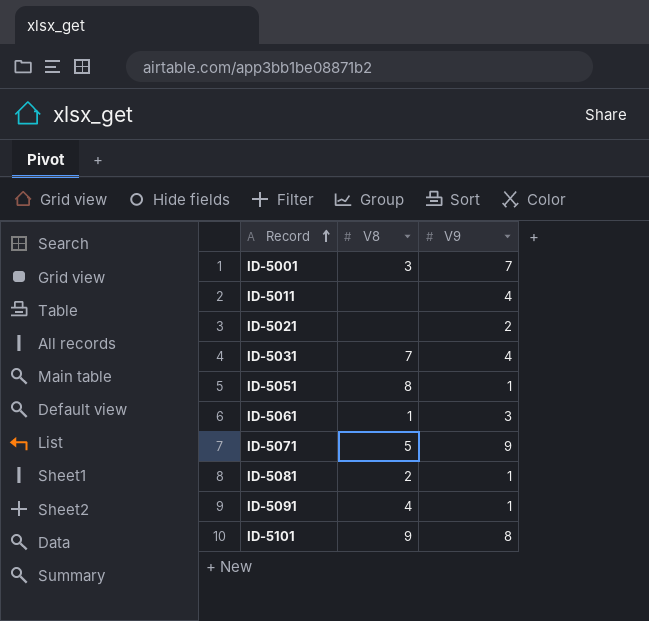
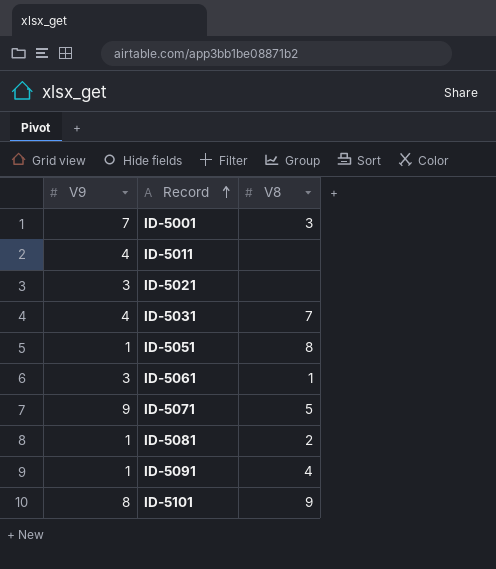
column V9 | position: 3 -> 1
ID-5021 | V9: 2 -> 3

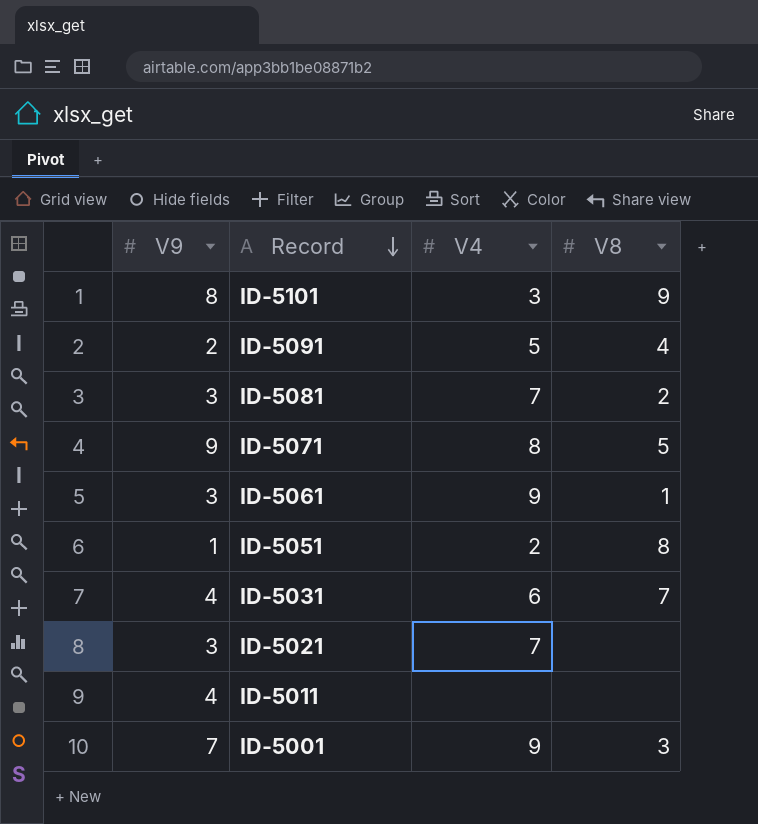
row order: Record ascending -> Record descending
column V4 | position: none -> 3
ID-5091 | V9: 1 -> 2
ID-5081 | V9: 1 -> 3

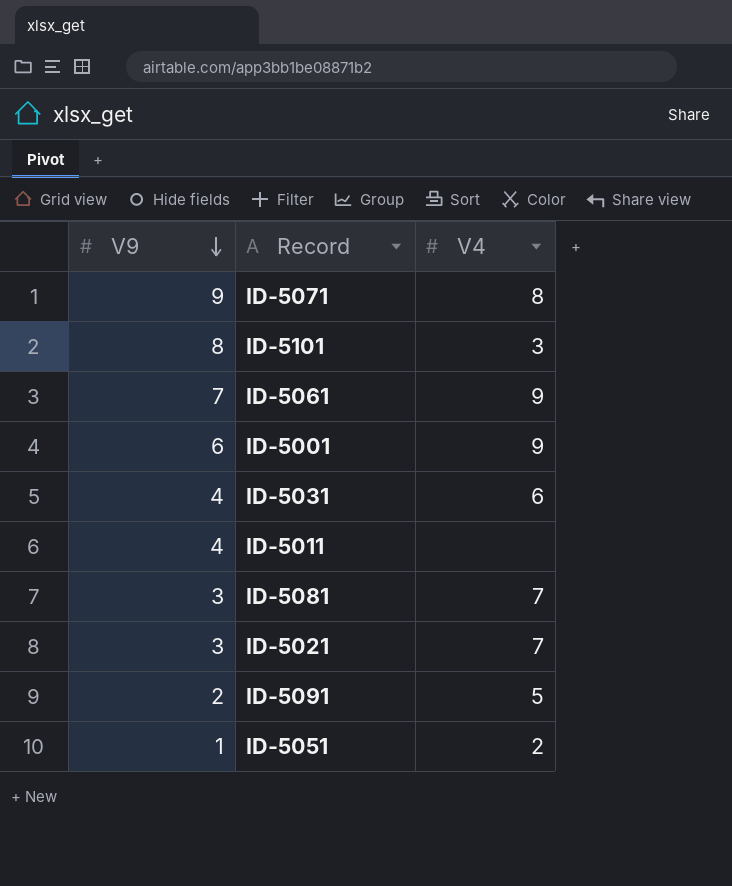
row order: Record descending -> V9 descending
column V8 | position: 4 -> none
ID-5061 | V9: 3 -> 7
ID-5001 | V9: 7 -> 6

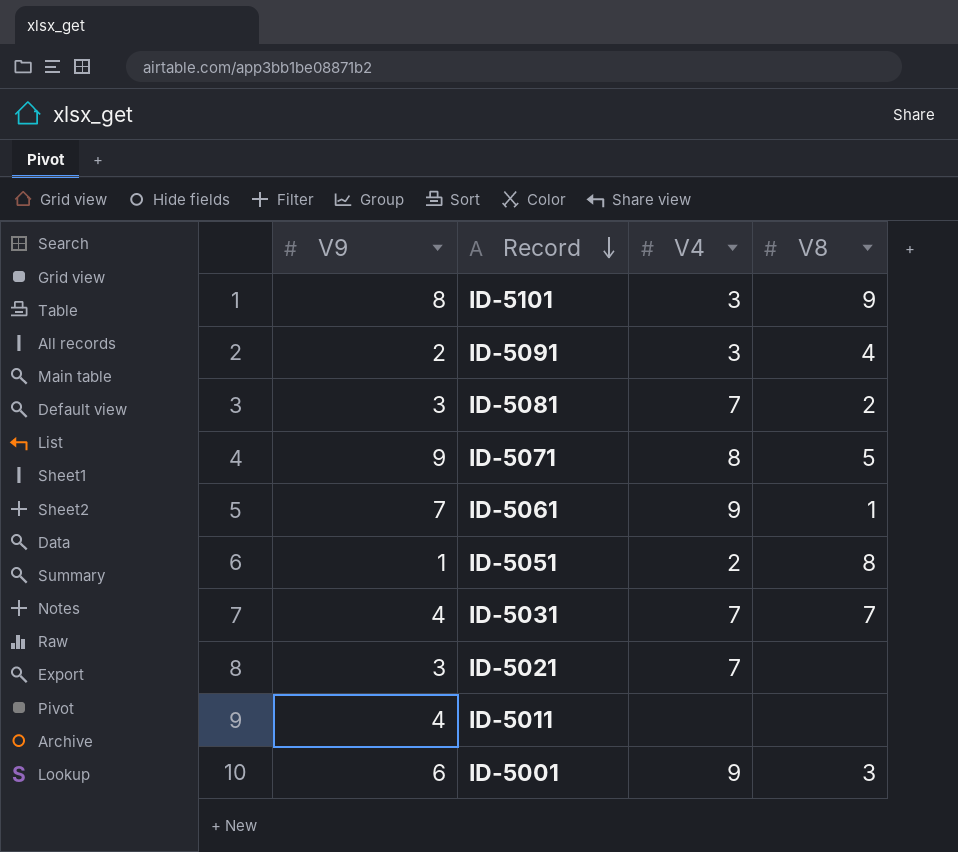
row order: V9 descending -> Record descending
column V8 | position: none -> 4
ID-5091 | V4: 5 -> 3
ID-5031 | V4: 6 -> 7

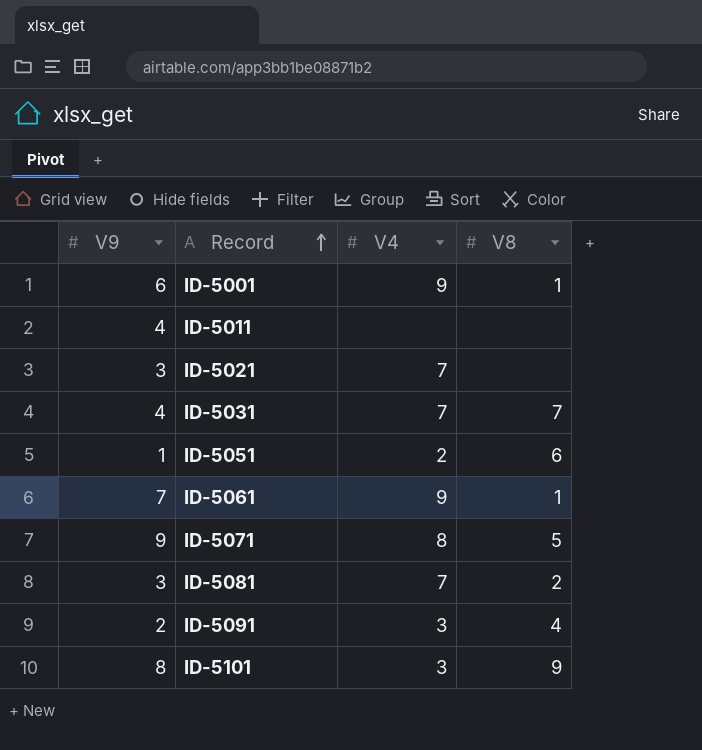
row order: Record descending -> Record ascending
ID-5001 | V8: 3 -> 1
ID-5051 | V8: 8 -> 6

